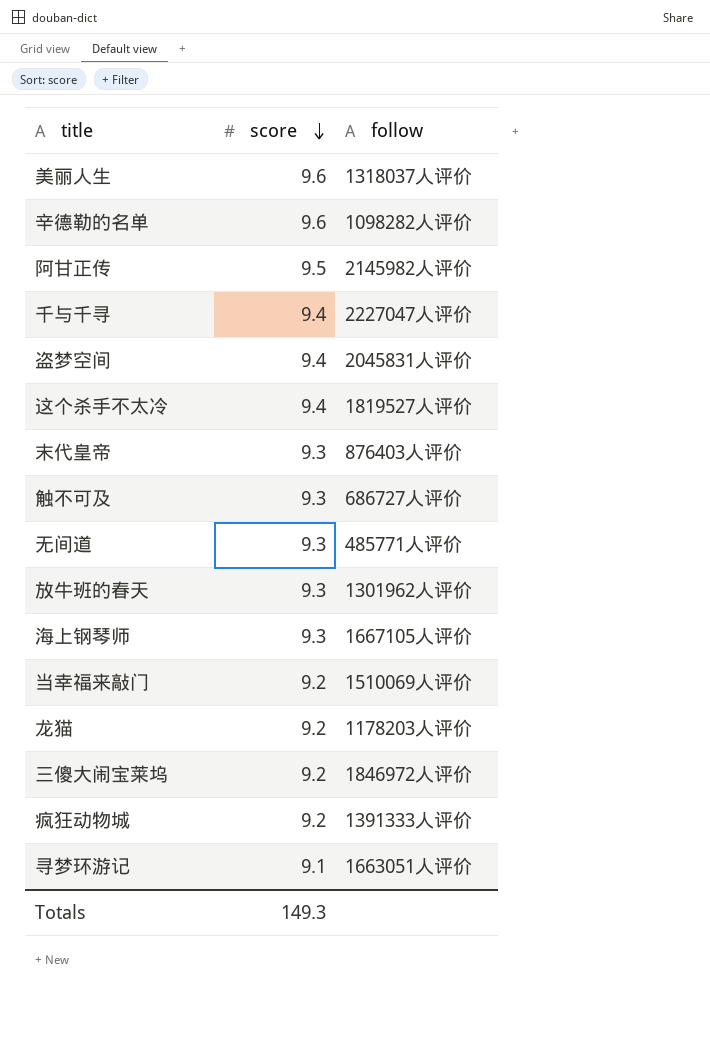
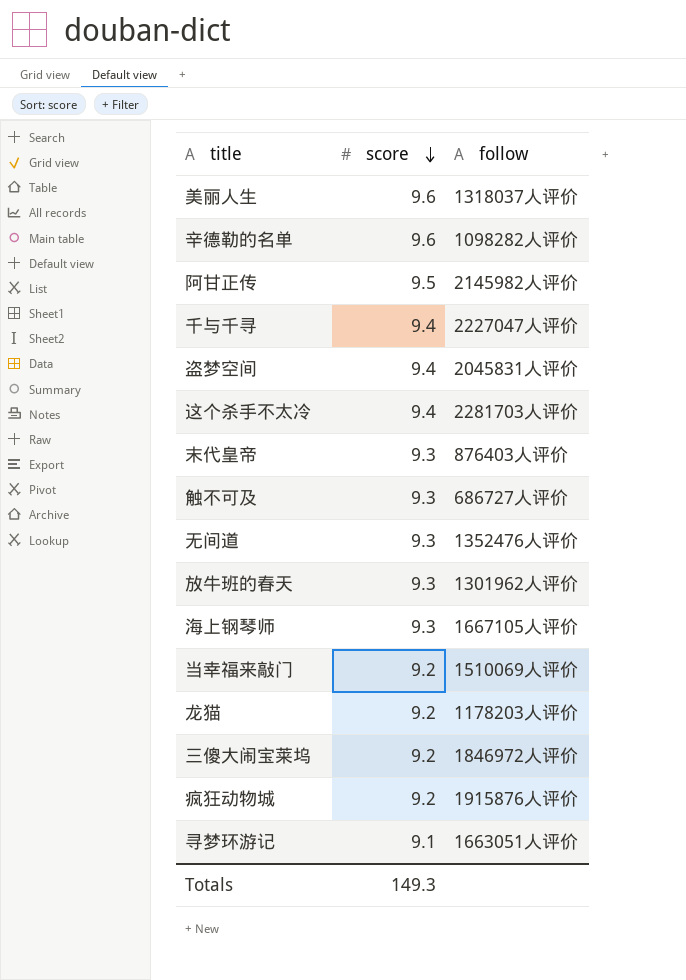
这个杀手不太冷 | follow: 1819527人评价 -> 2281703人评价
无间道 | follow: 485771人评价 -> 1352476人评价
疯狂动物城 | follow: 1391333人评价 -> 1915876人评价

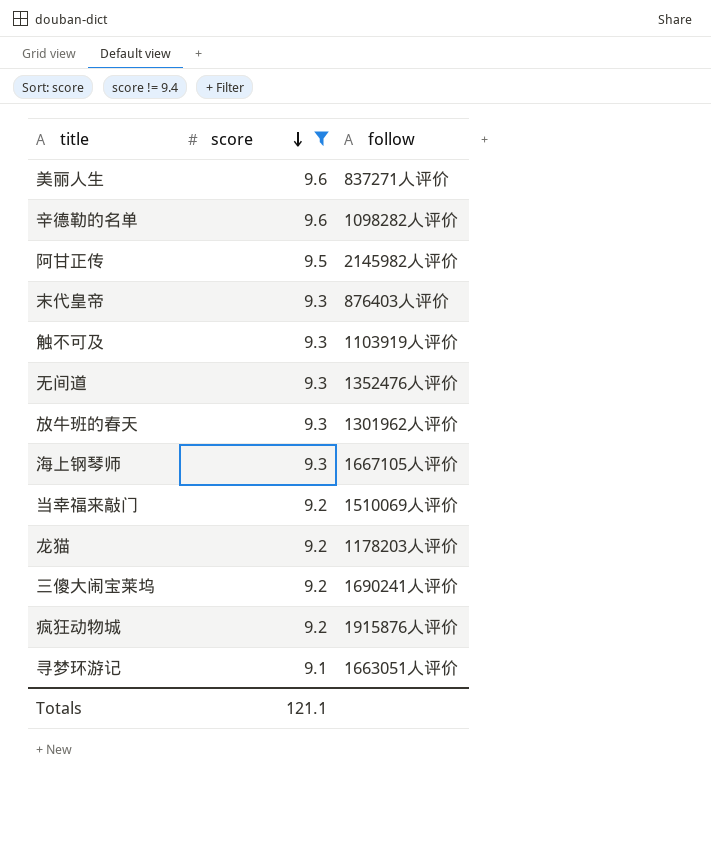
filter: none -> score != 9.4
美丽人生 | follow: 1318037人评价 -> 837271人评价
触不可及 | follow: 686727人评价 -> 1103919人评价
三傻大闹宝莱坞 | follow: 1846972人评价 -> 1690241人评价
Totals | score: 149.3 -> 121.1

